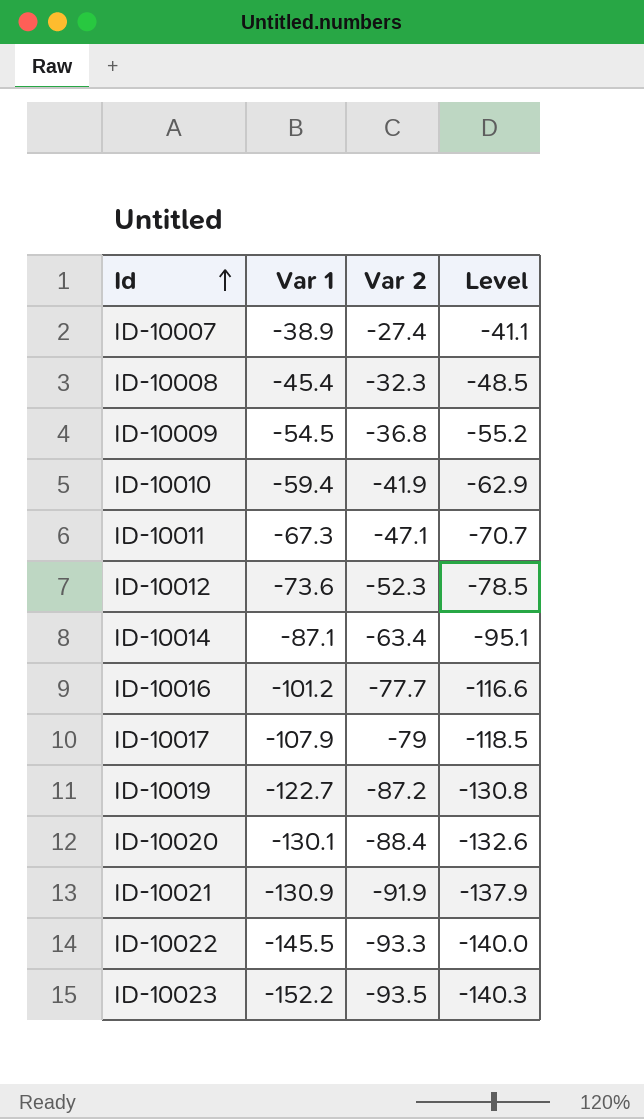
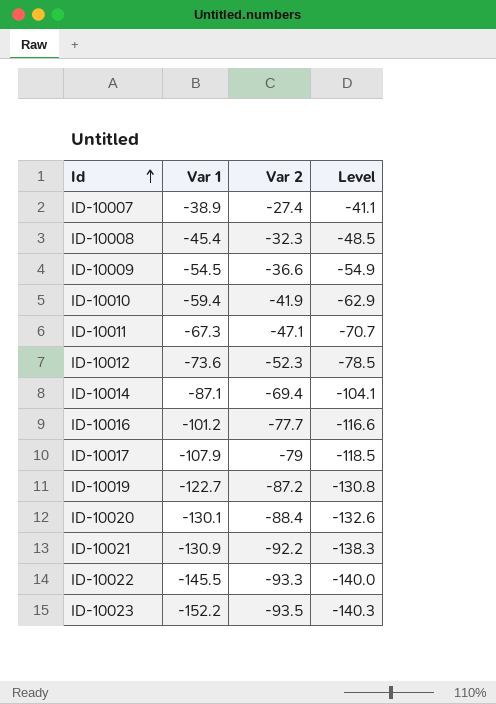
ID-10009 | Var 2: -36.8 -> -36.6
ID-10009 | Level: -55.2 -> -54.9
ID-10014 | Var 2: -63.4 -> -69.4
ID-10014 | Level: -95.1 -> -104.1
ID-10021 | Var 2: -91.9 -> -92.2
ID-10021 | Level: -137.9 -> -138.3

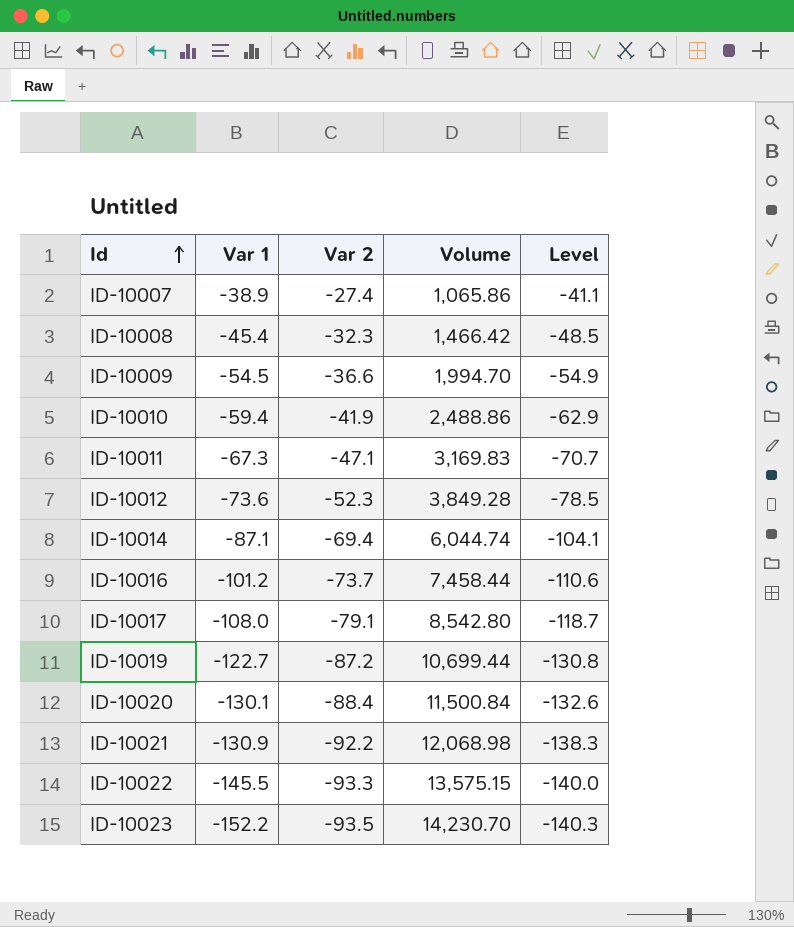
column Volume | formula: none -> [Var 1] * [Var 2]
ID-10016 | Var 2: -77.7 -> -73.7
ID-10016 | Level: -116.6 -> -110.6
ID-10017 | Var 1: -107.9 -> -108.0
ID-10017 | Var 2: -79 -> -79.1
ID-10017 | Level: -118.5 -> -118.7

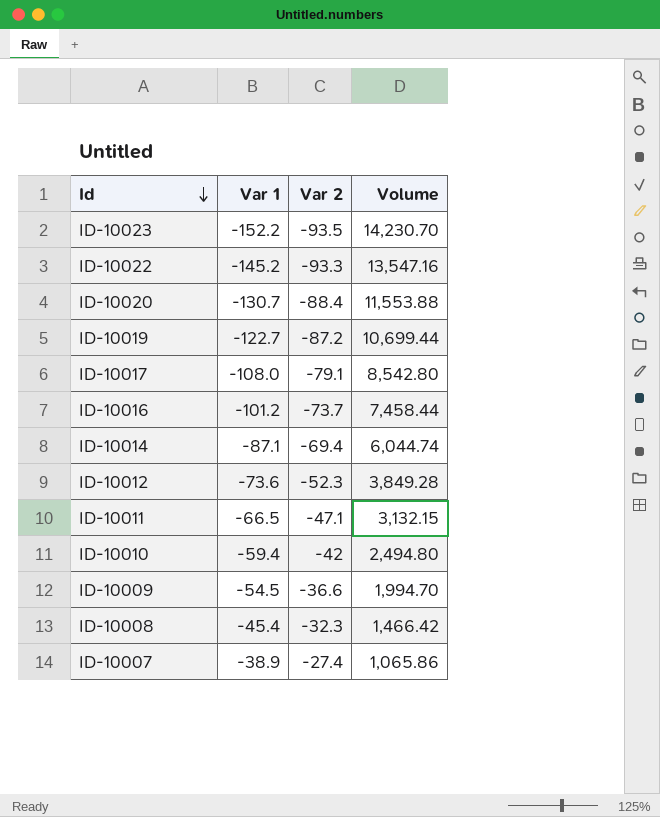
row order: Id ascending -> Id descending
column Level | formula: [Var 2] * 1.5 -> none
row ID-10021: -130.9 | -92.2 | 12,068.98 | -138.3 -> none
ID-10022 | Var 1: -145.5 -> -145.2
ID-10022 | Volume: 13,575.15 -> 13,547.16
ID-10020 | Var 1: -130.1 -> -130.7
ID-10020 | Volume: 11,500.84 -> 11,553.88
ID-10011 | Var 1: -67.3 -> -66.5
ID-10011 | Volume: 3,169.83 -> 3,132.15
ID-10010 | Var 2: -41.9 -> -42
ID-10010 | Volume: 2,488.86 -> 2,494.80

